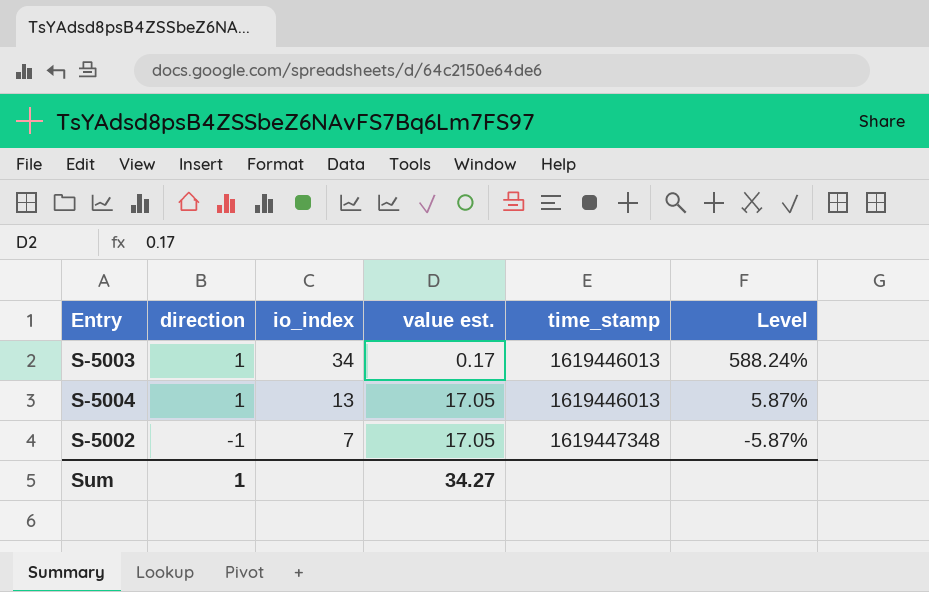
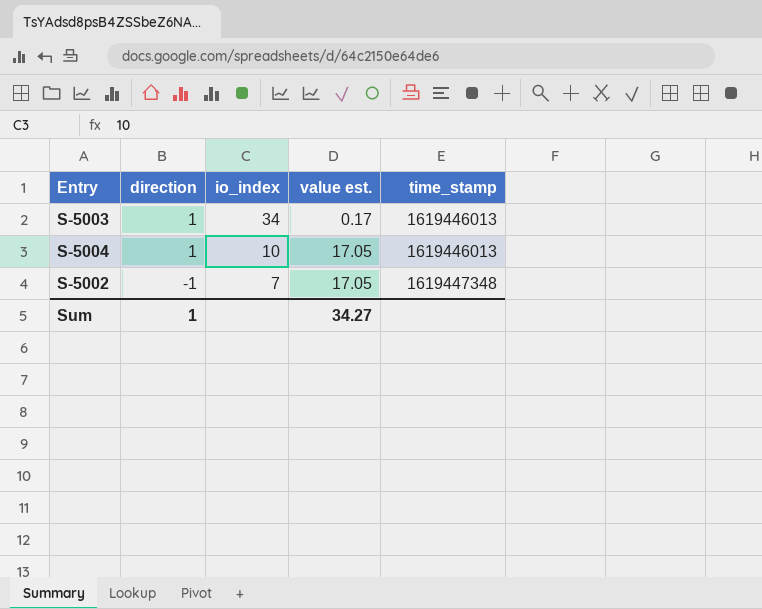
column Level | formula: [direction] / [value est.] -> none
S-5004 | io_index: 13 -> 10

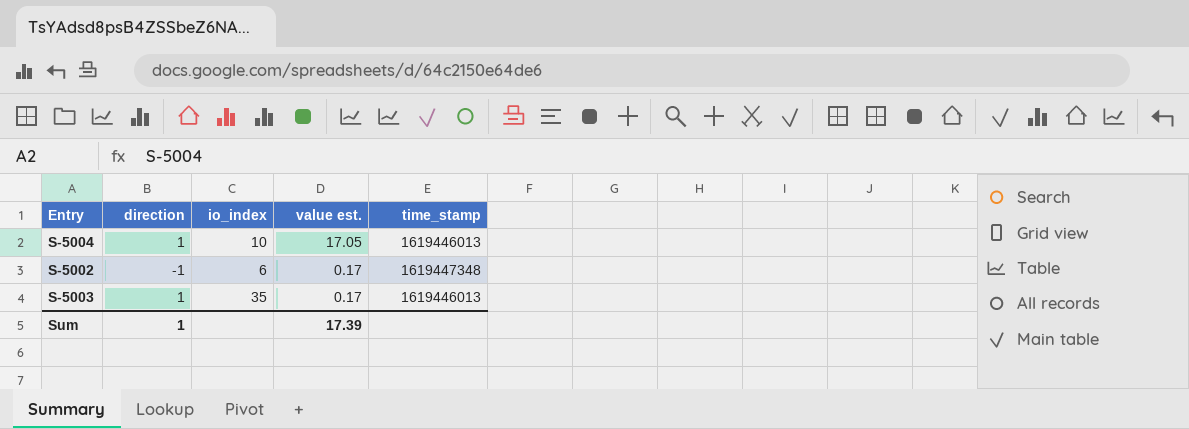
row order: direction descending -> value est. descending
S-5002 | io_index: 7 -> 6
S-5002 | value est.: 17.05 -> 0.17
S-5003 | io_index: 34 -> 35
Sum | value est.: 34.27 -> 17.39

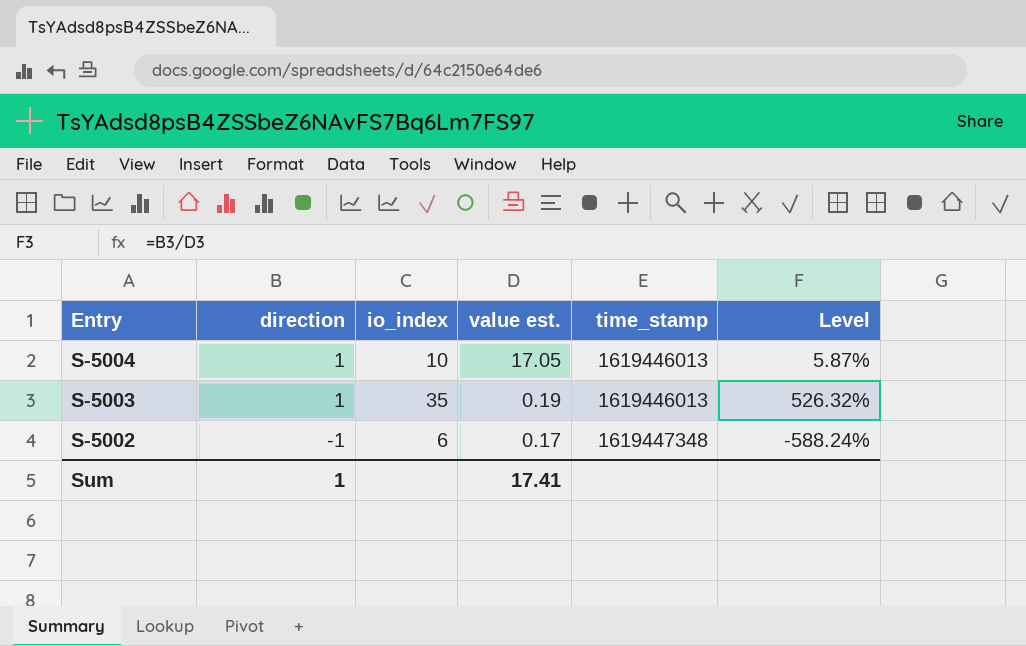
row order: value est. descending -> Entry descending
column Level | formula: none -> [direction] / [value est.]
S-5003 | value est.: 0.17 -> 0.19
Sum | value est.: 17.39 -> 17.41

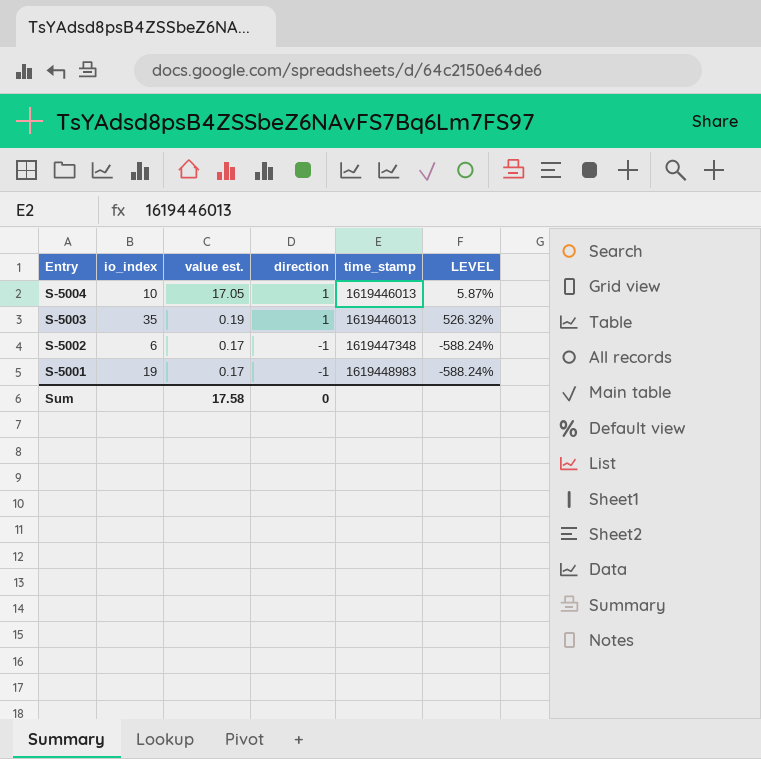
column direction | position: 2 -> 4
column name: Level -> LEVEL
row S-5001: none -> 19 | 0.17 | -1 | 1619448983 | -588.24%
Sum | value est.: 17.41 -> 17.58
Sum | direction: 1 -> 0

